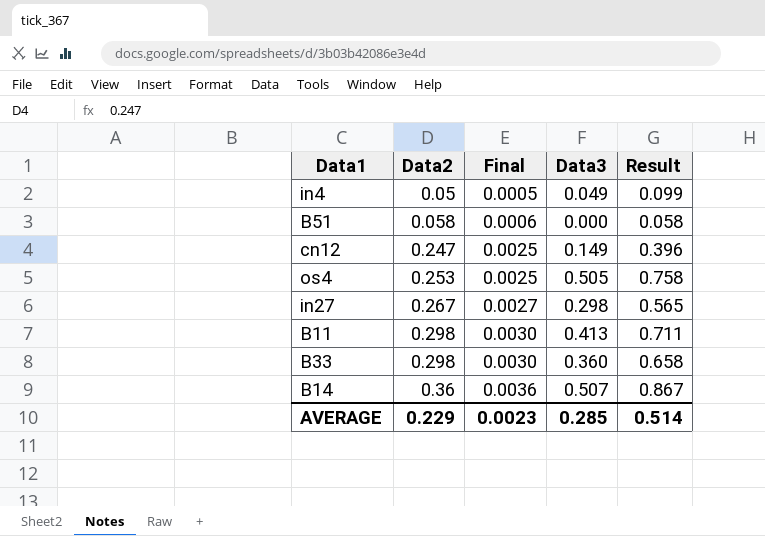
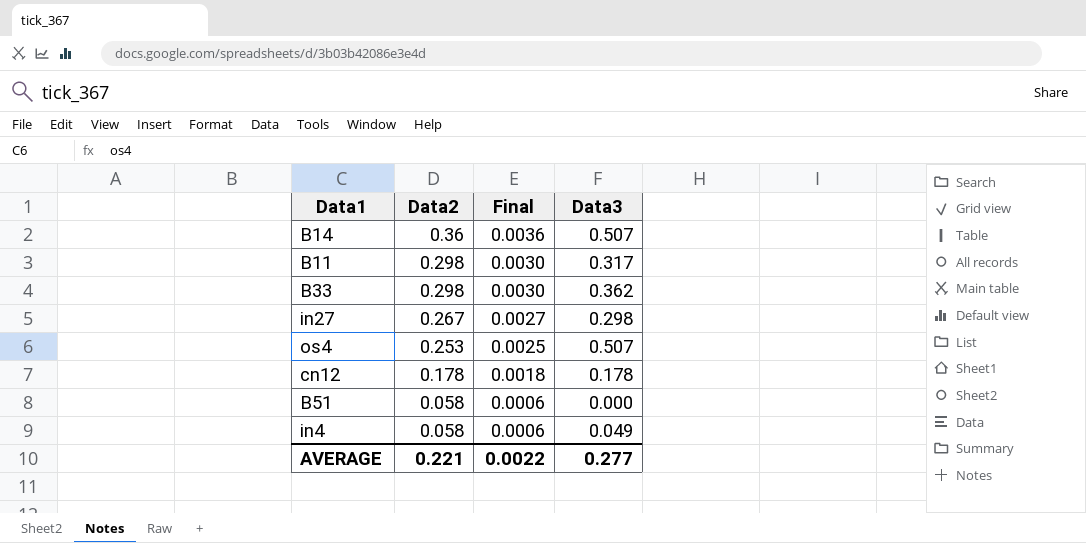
row order: Data2 ascending -> Data2 descending
column Result | formula: [Data2] + [Data3] -> none
B11 | Data3: 0.413 -> 0.317
B33 | Data3: 0.360 -> 0.362
os4 | Data3: 0.505 -> 0.507
cn12 | Data2: 0.247 -> 0.178
cn12 | Final: 0.0025 -> 0.0018
cn12 | Data3: 0.149 -> 0.178
in4 | Data2: 0.05 -> 0.058
in4 | Final: 0.0005 -> 0.0006
AVERAGE | Data2: 0.229 -> 0.221
AVERAGE | Final: 0.0023 -> 0.0022
AVERAGE | Data3: 0.285 -> 0.277

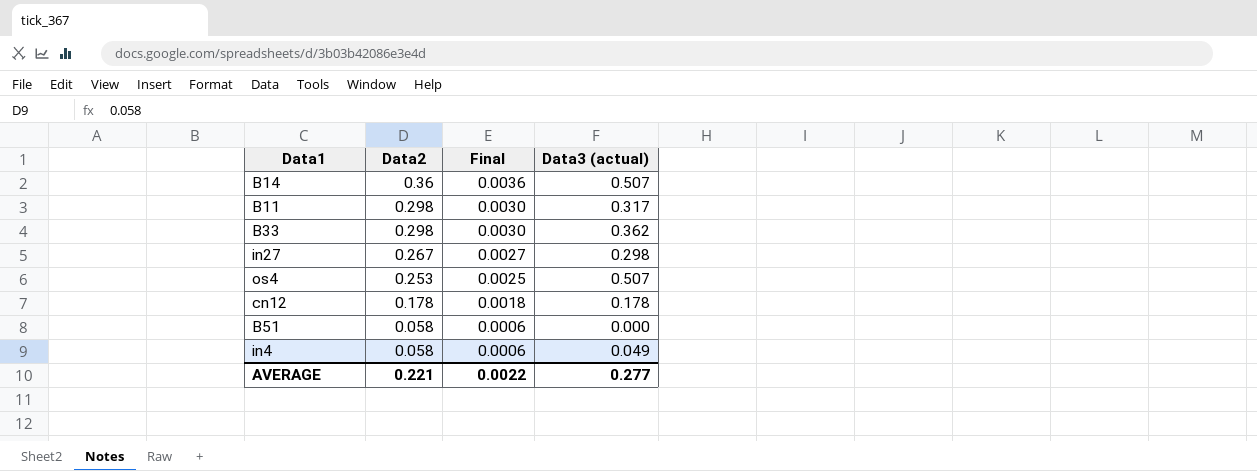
column name: Data3 -> Data3 (actual)

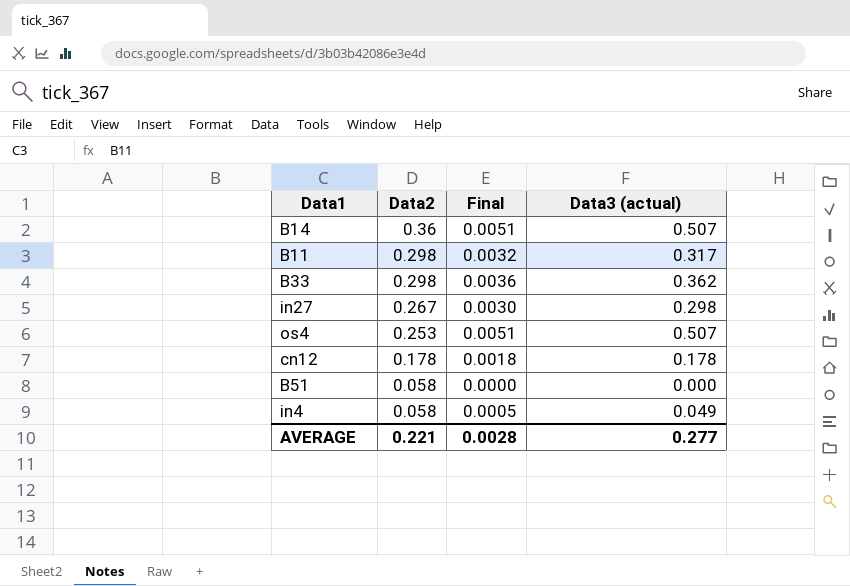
column Final | formula: [Data2] * 0.01 -> [Data3 (actual)] * 0.01
AVERAGE | Final: 0.0022 -> 0.0028

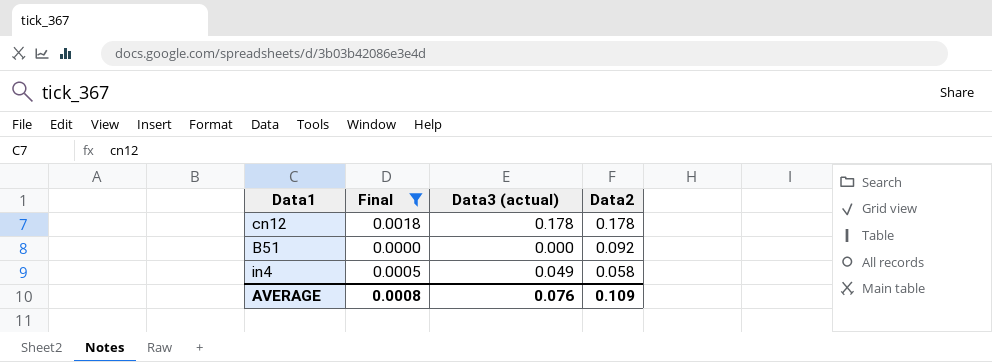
filter: none -> Final <= 0.0018
column Data2 | position: 2 -> 4
B51 | Data2: 0.058 -> 0.092
AVERAGE | Final: 0.0028 -> 0.0008
AVERAGE | Data3 (actual): 0.277 -> 0.076
AVERAGE | Data2: 0.221 -> 0.109

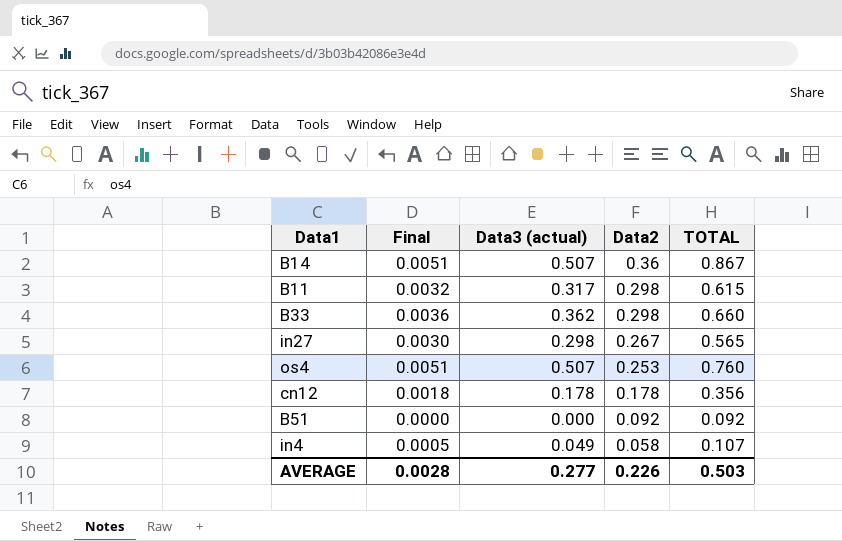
filter: Final <= 0.0018 -> none
column TOTAL | formula: none -> [Data3 (actual)] + [Data2]
AVERAGE | Final: 0.0008 -> 0.0028
AVERAGE | Data3 (actual): 0.076 -> 0.277
AVERAGE | Data2: 0.109 -> 0.226

